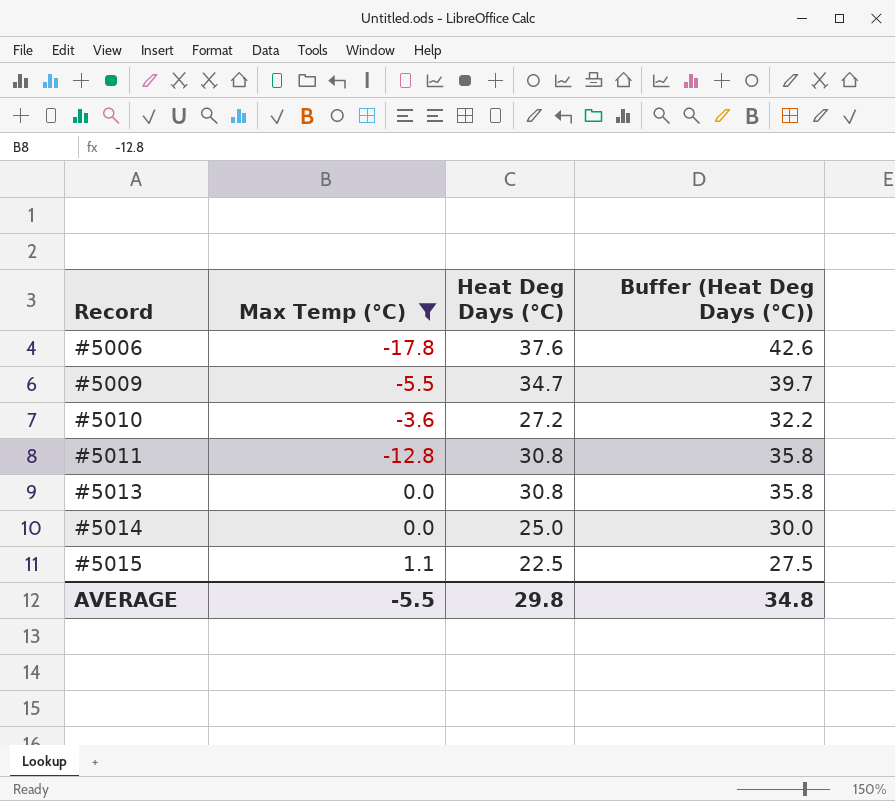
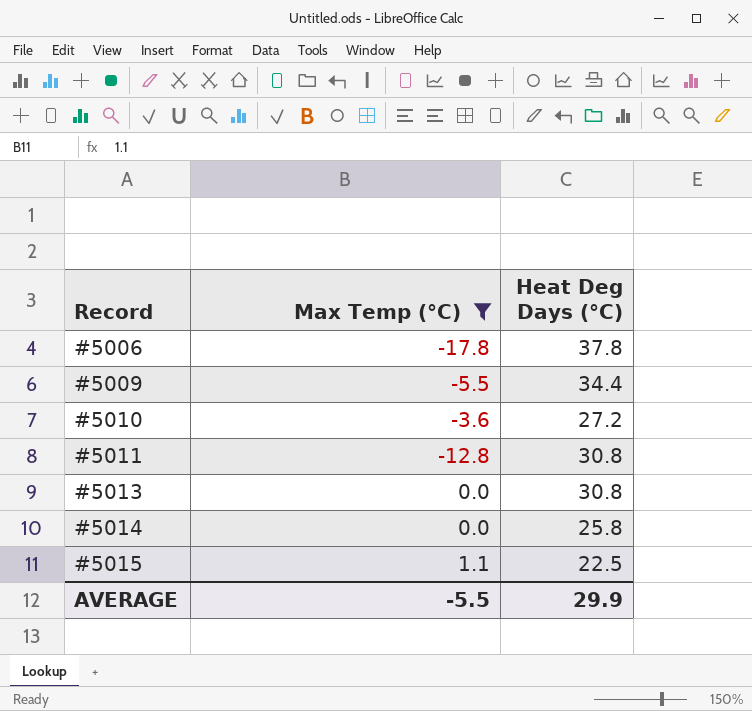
column Buffer (Heat Deg Days (°C)) | formula: [Heat Deg Days (°C)] + 5 -> none
#5006 | Heat Deg Days (°C): 37.6 -> 37.8
#5009 | Heat Deg Days (°C): 34.7 -> 34.4
#5014 | Heat Deg Days (°C): 25.0 -> 25.8
AVERAGE | Heat Deg Days (°C): 29.8 -> 29.9

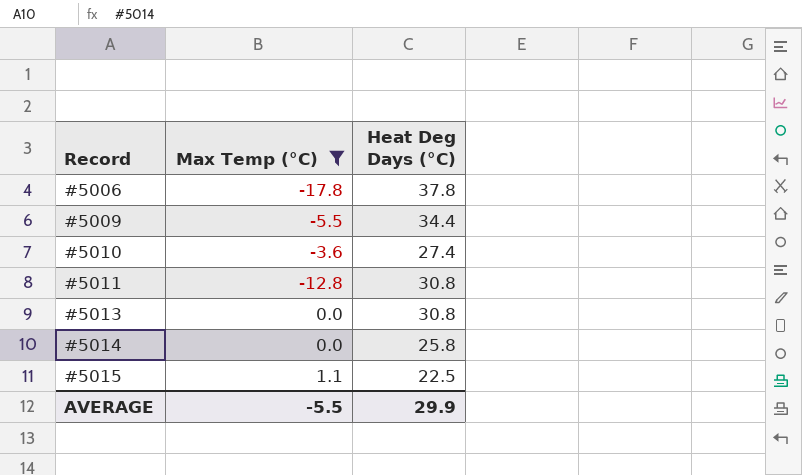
#5010 | Heat Deg Days (°C): 27.2 -> 27.4

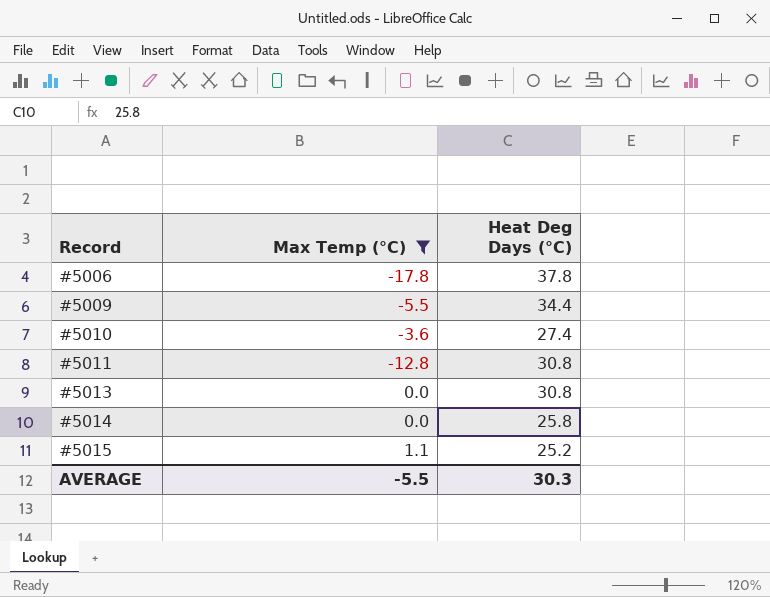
#5015 | Heat Deg Days (°C): 22.5 -> 25.2
AVERAGE | Heat Deg Days (°C): 29.9 -> 30.3

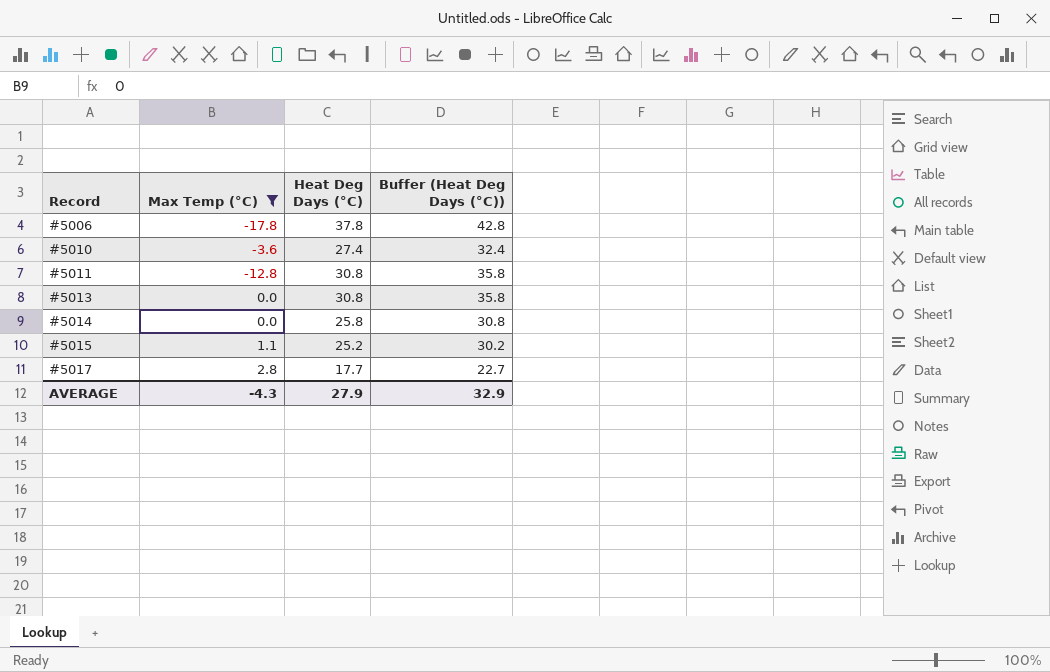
column Buffer (Heat Deg Days (°C)) | formula: none -> [Heat Deg Days (°C)] + 5
row #5009: -5.5 | 34.4 -> none
row #5017: none -> 2.8 | 17.7 | 22.7
AVERAGE | Max Temp (°C): -5.5 -> -4.3
AVERAGE | Heat Deg Days (°C): 30.3 -> 27.9

